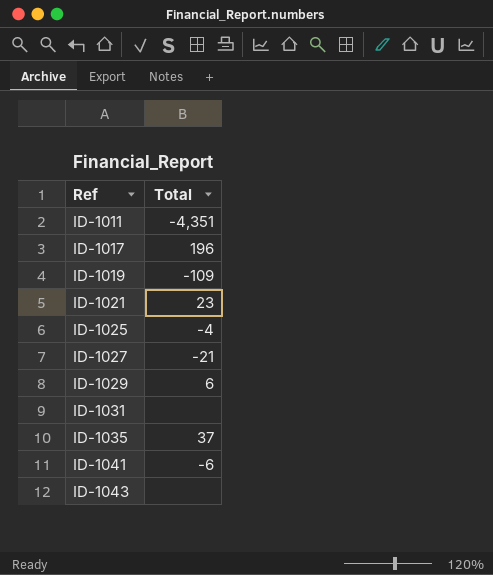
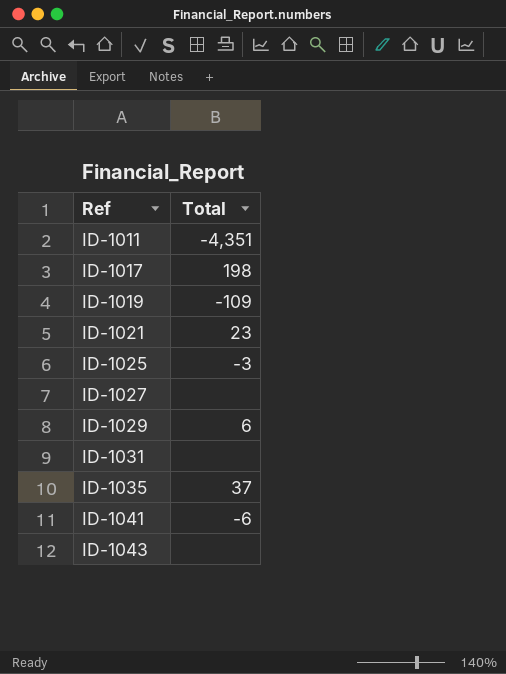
ID-1017 | Total: 196 -> 198
ID-1025 | Total: -4 -> -3
ID-1027 | Total: -21 -> none

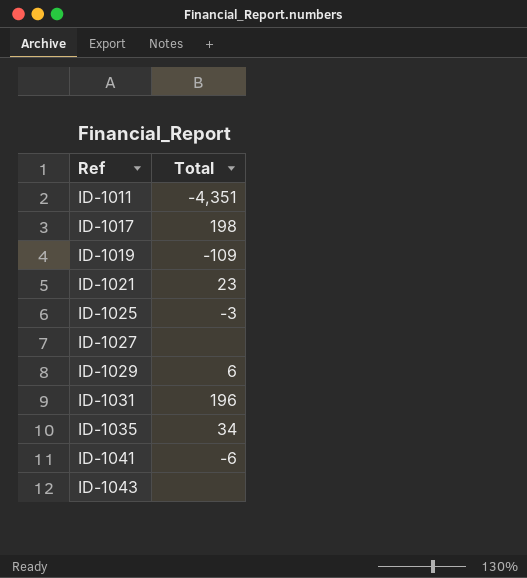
ID-1031 | Total: none -> 196
ID-1035 | Total: 37 -> 34

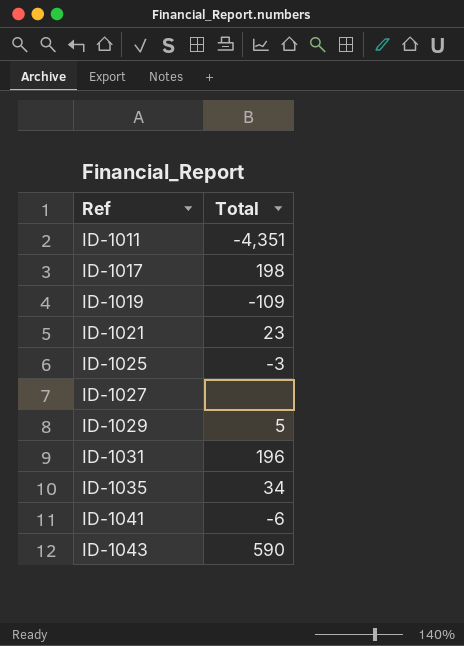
ID-1029 | Total: 6 -> 5
ID-1043 | Total: none -> 590

